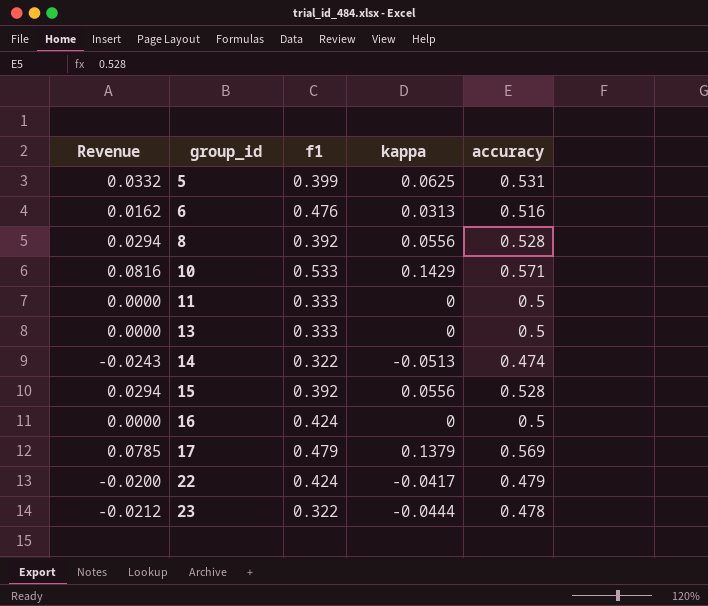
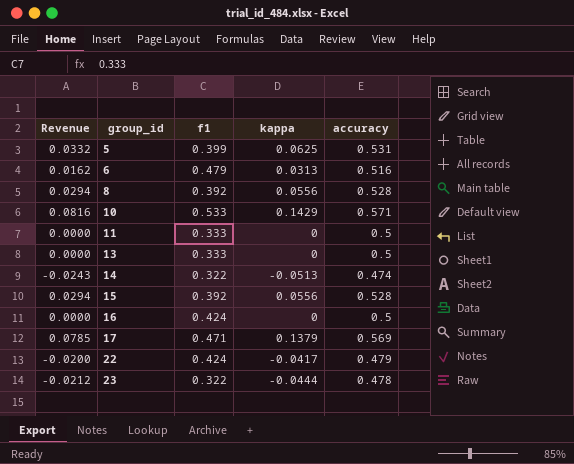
6 | f1: 0.476 -> 0.479
17 | f1: 0.479 -> 0.471

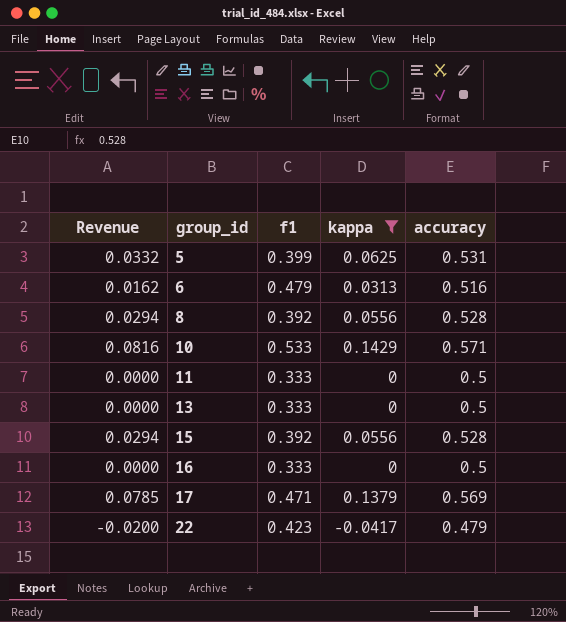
filter: none -> kappa >= -0.0417
16 | f1: 0.424 -> 0.333
22 | f1: 0.424 -> 0.423

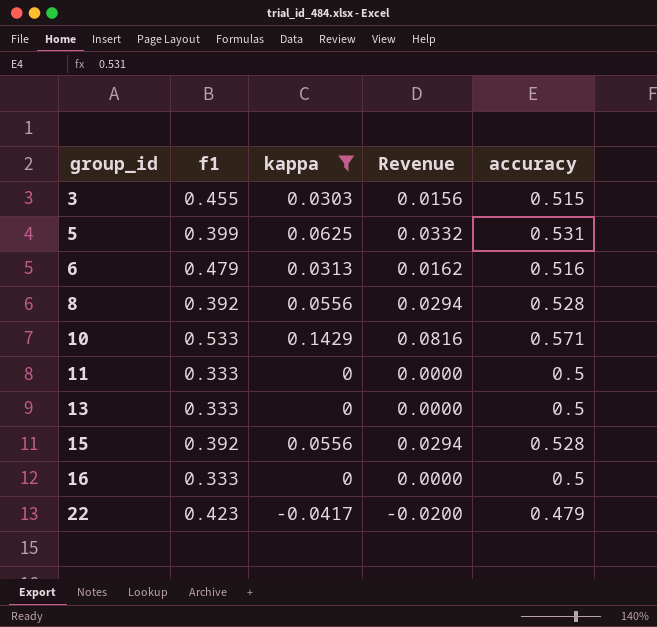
column Revenue | position: 1 -> 4
row 17: 0.0785 | 0.471 | 0.1379 | 0.569 -> none
row 3: none -> 0.455 | 0.0303 | 0.0156 | 0.515

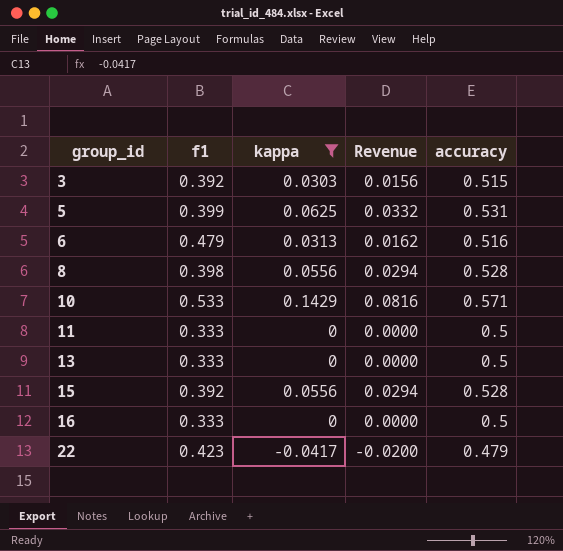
3 | f1: 0.455 -> 0.392
8 | f1: 0.392 -> 0.398

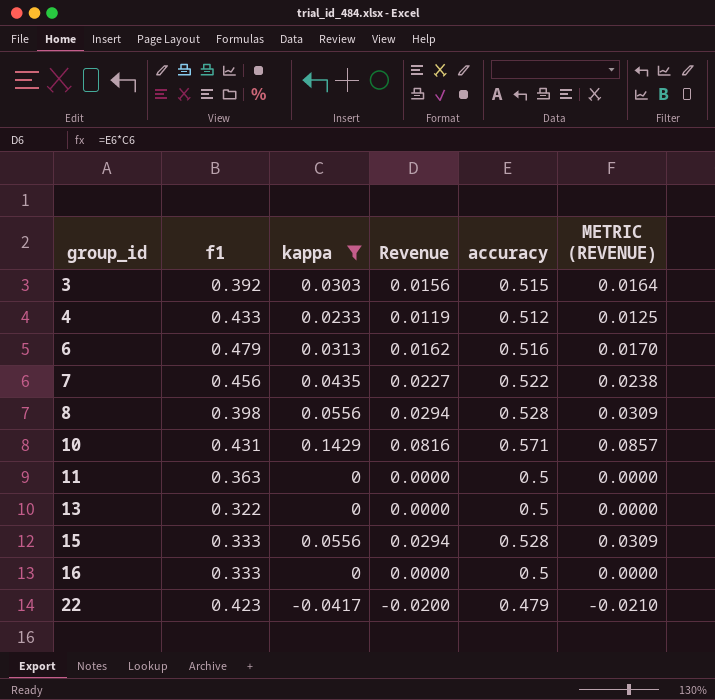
column METRIC (REVENUE) | formula: none -> [Revenue] * 1.05
row 5: 0.399 | 0.0625 | 0.0332 | 0.531 -> none
row 4: none -> 0.433 | 0.0233 | 0.0119 | 0.512 | 0.0125
row 7: none -> 0.456 | 0.0435 | 0.0227 | 0.522 | 0.0238
10 | f1: 0.533 -> 0.431
11 | f1: 0.333 -> 0.363
13 | f1: 0.333 -> 0.322
15 | f1: 0.392 -> 0.333

